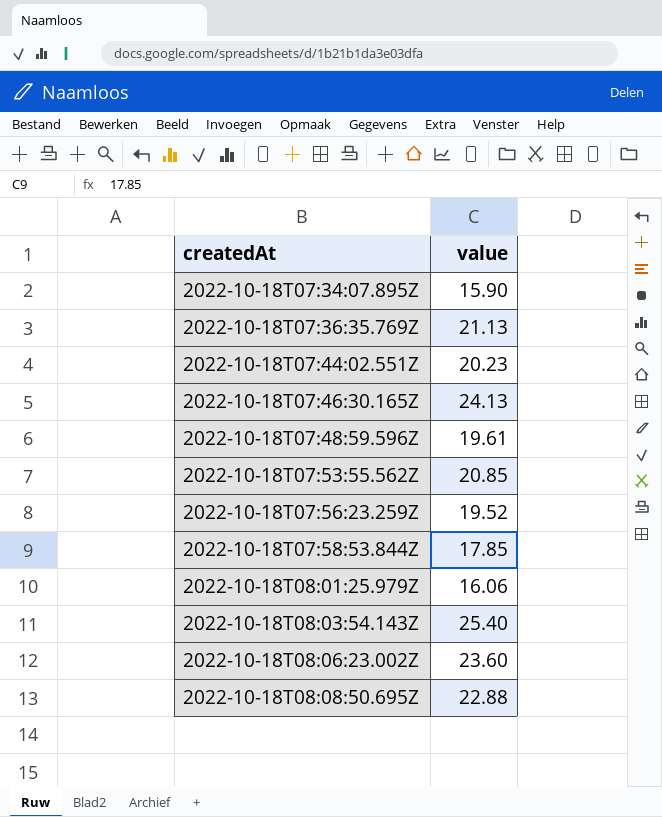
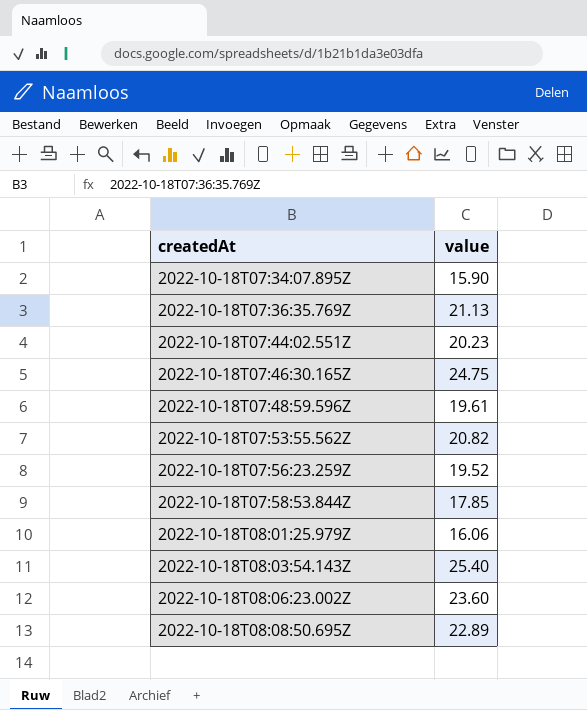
2022-10-18T07:46:30.165Z | value: 24.13 -> 24.75
2022-10-18T07:53:55.562Z | value: 20.85 -> 20.82
2022-10-18T08:08:50.695Z | value: 22.88 -> 22.89

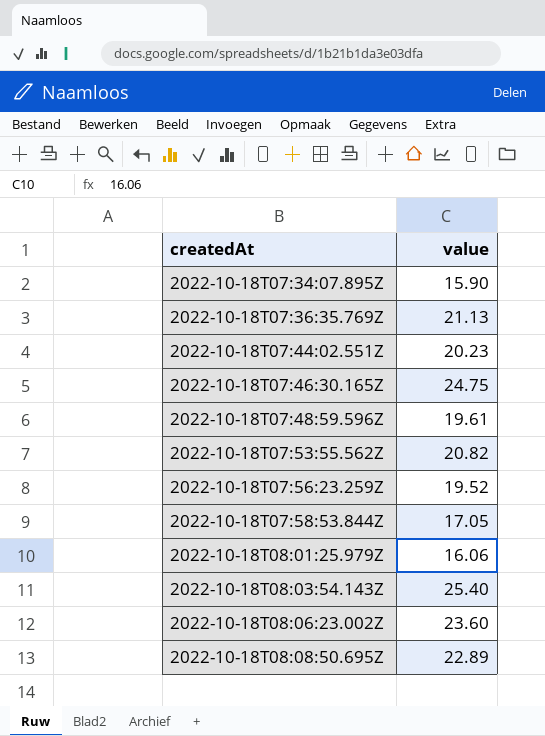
2022-10-18T07:58:53.844Z | value: 17.85 -> 17.05

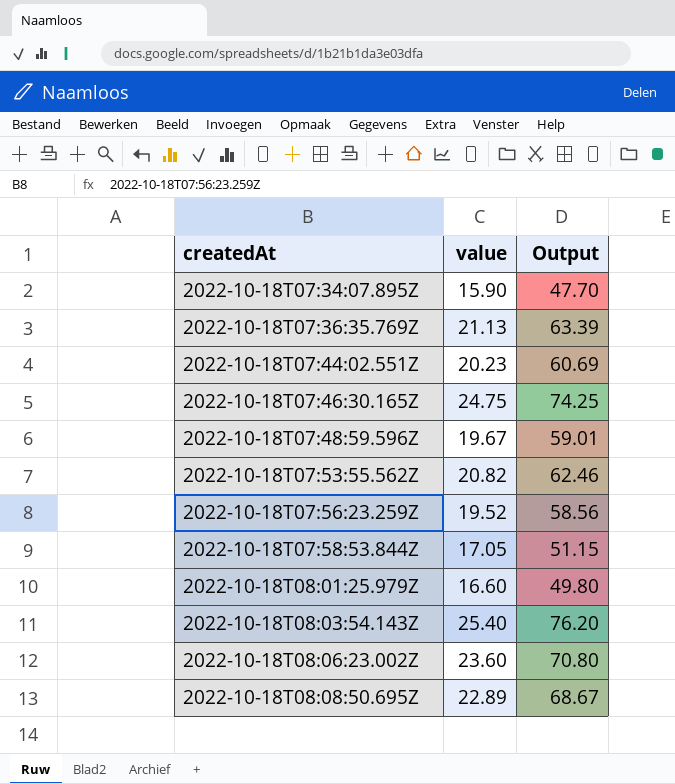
column Output | formula: none -> [value] * 3
2022-10-18T07:48:59.596Z | value: 19.61 -> 19.67
2022-10-18T08:01:25.979Z | value: 16.06 -> 16.60

